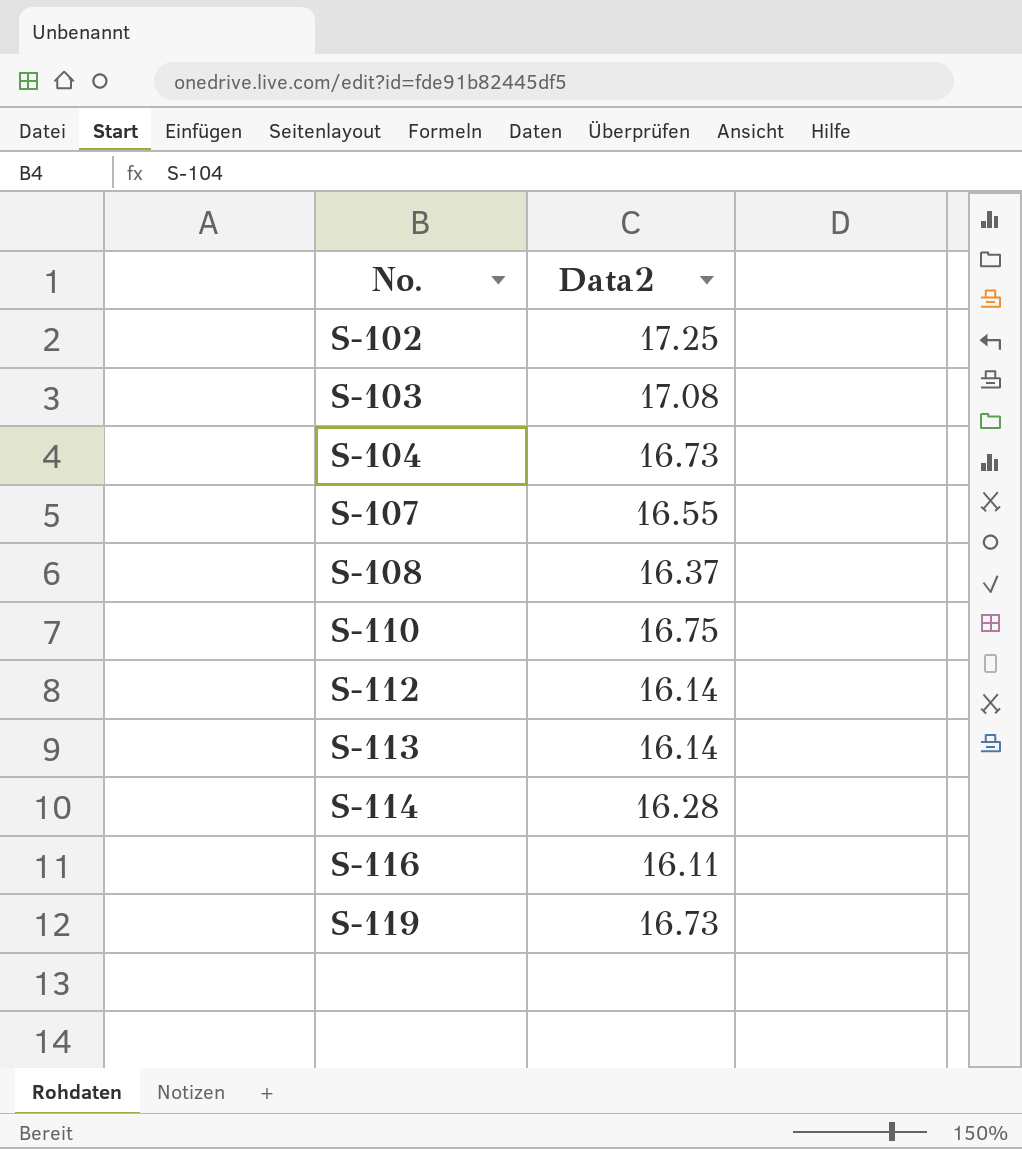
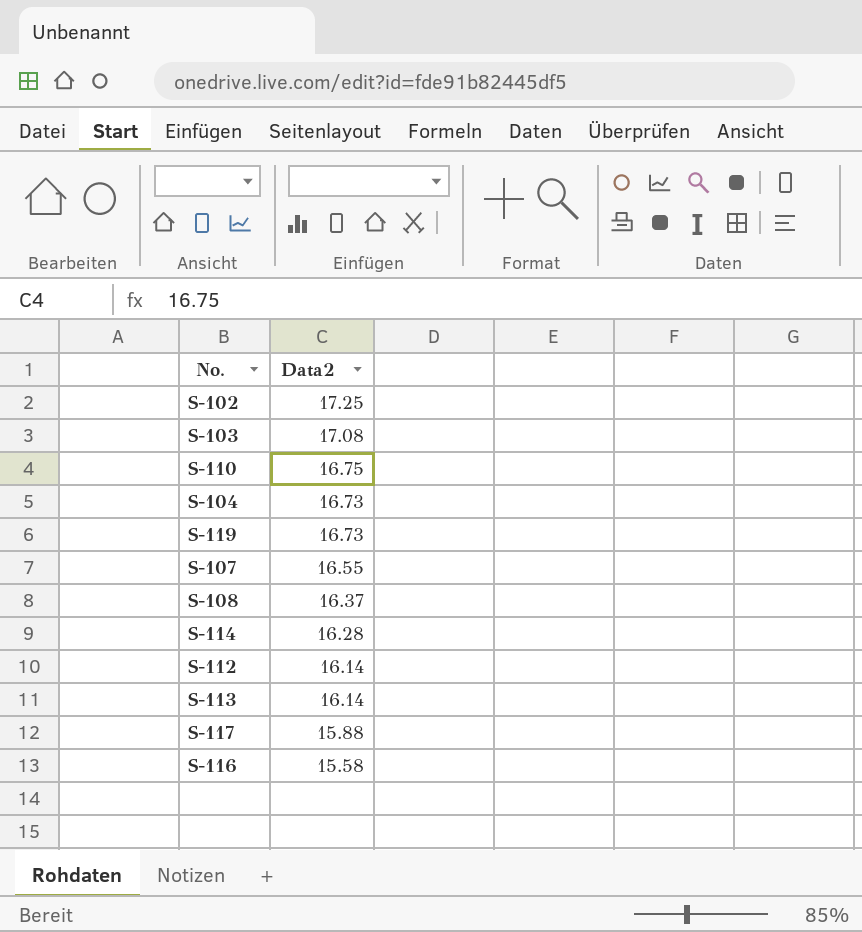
row order: No. ascending -> Data2 descending
row S-117: none -> 15.88
S-116 | Data2: 16.11 -> 15.58

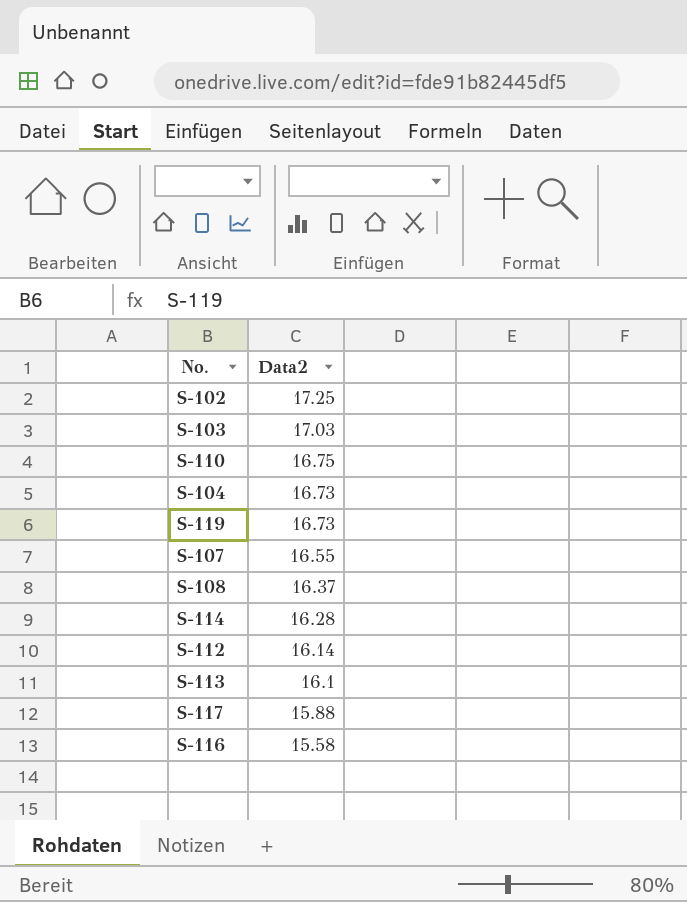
S-103 | Data2: 17.08 -> 17.03
S-113 | Data2: 16.14 -> 16.1

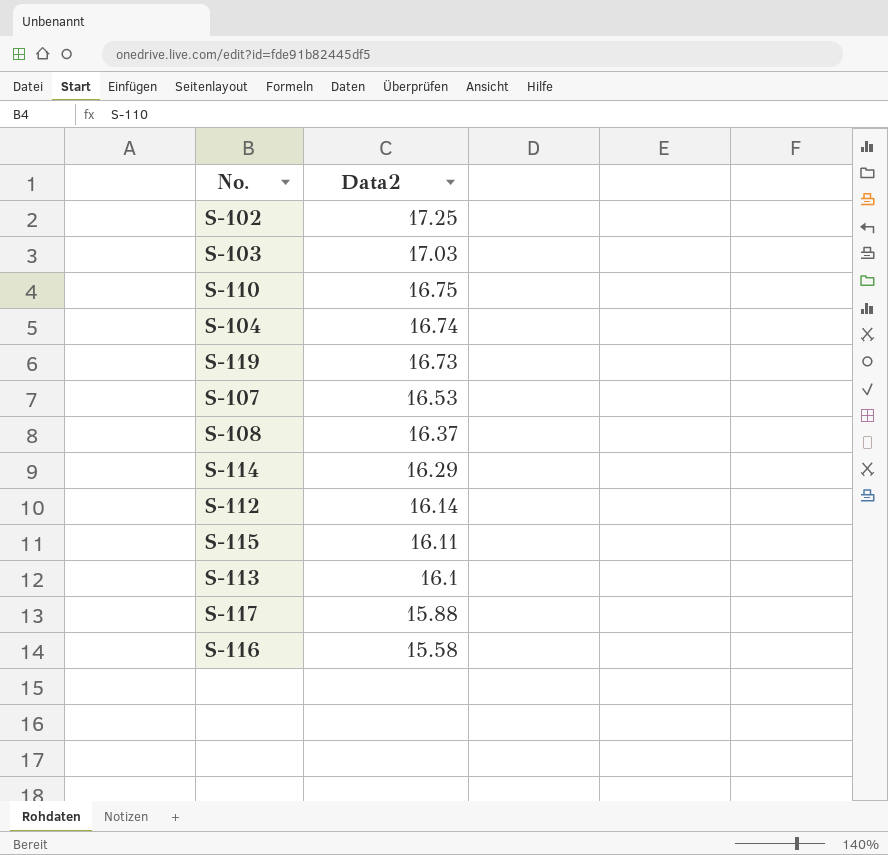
S-104 | Data2: 16.73 -> 16.74
S-107 | Data2: 16.55 -> 16.53
S-114 | Data2: 16.28 -> 16.29
row S-115: none -> 16.11

